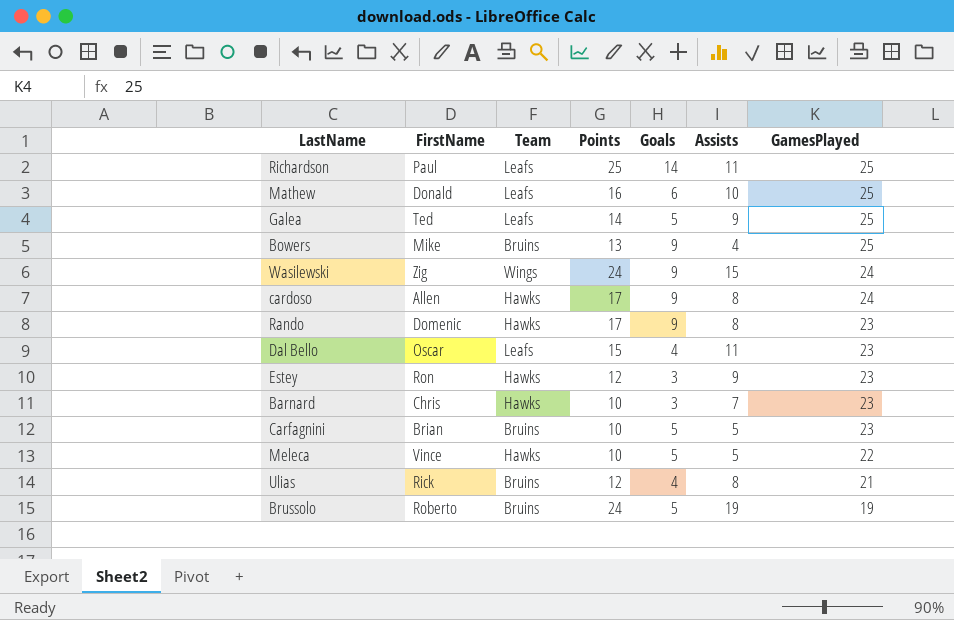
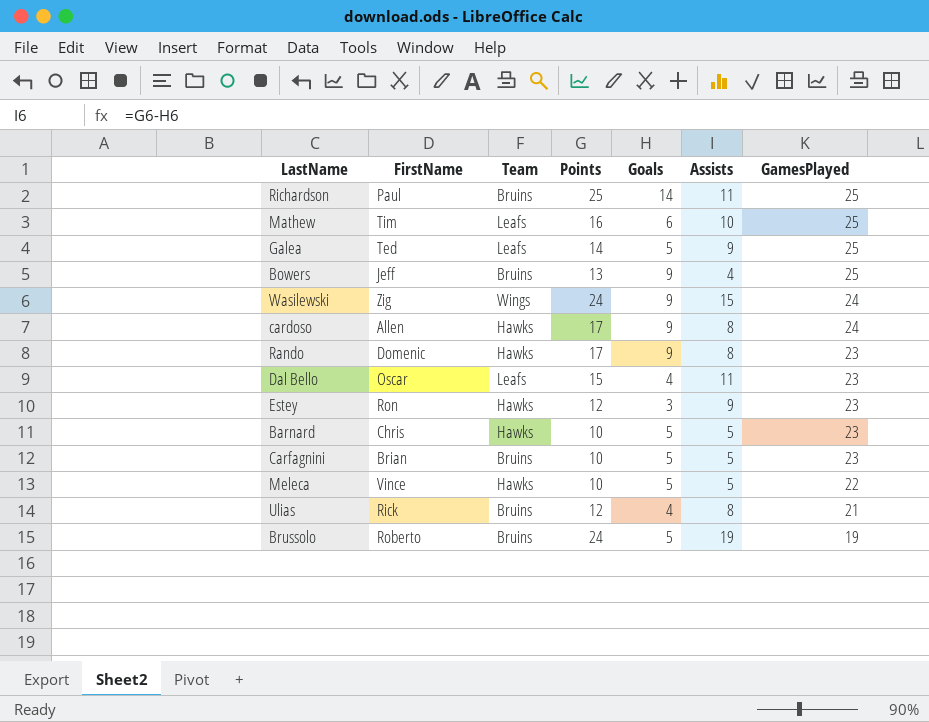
Richardson | Team: Leafs -> Bruins
Mathew | FirstName: Donald -> Tim
Bowers | FirstName: Mike -> Jeff
Barnard | Goals: 3 -> 5
Barnard | Assists: 7 -> 5

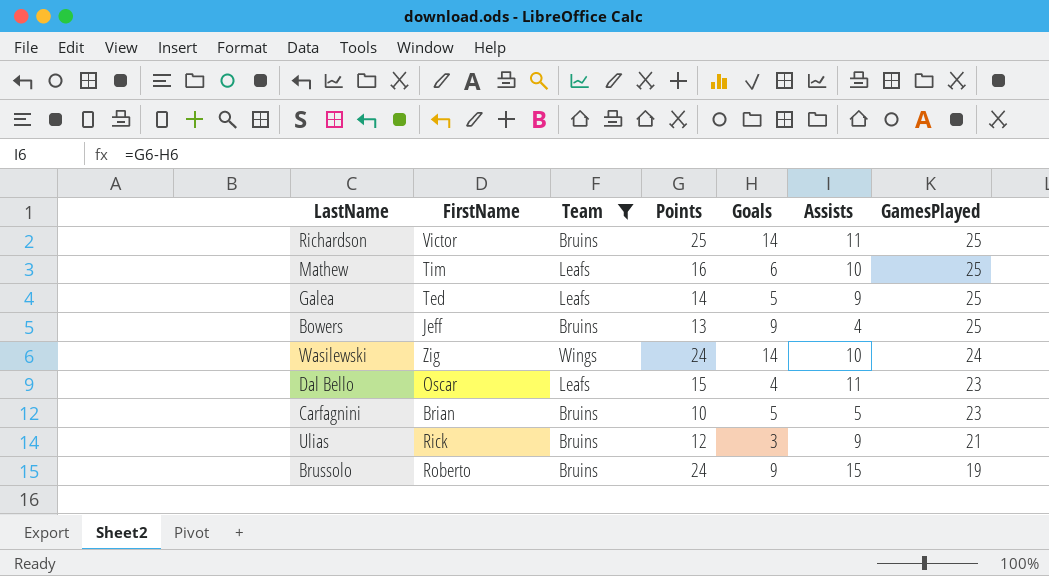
filter: none -> Team != Hawks
Richardson | FirstName: Paul -> Victor
Wasilewski | Goals: 9 -> 14
Wasilewski | Assists: 15 -> 10
Ulias | Goals: 4 -> 3
Ulias | Assists: 8 -> 9
Brussolo | Goals: 5 -> 9
Brussolo | Assists: 19 -> 15

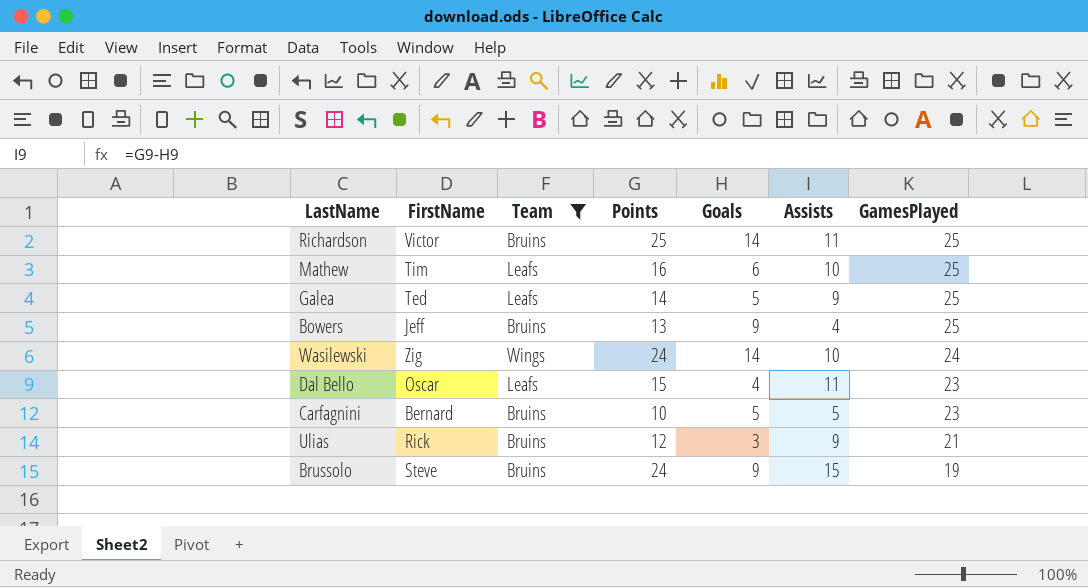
Carfagnini | FirstName: Brian -> Bernard
Brussolo | FirstName: Roberto -> Steve

